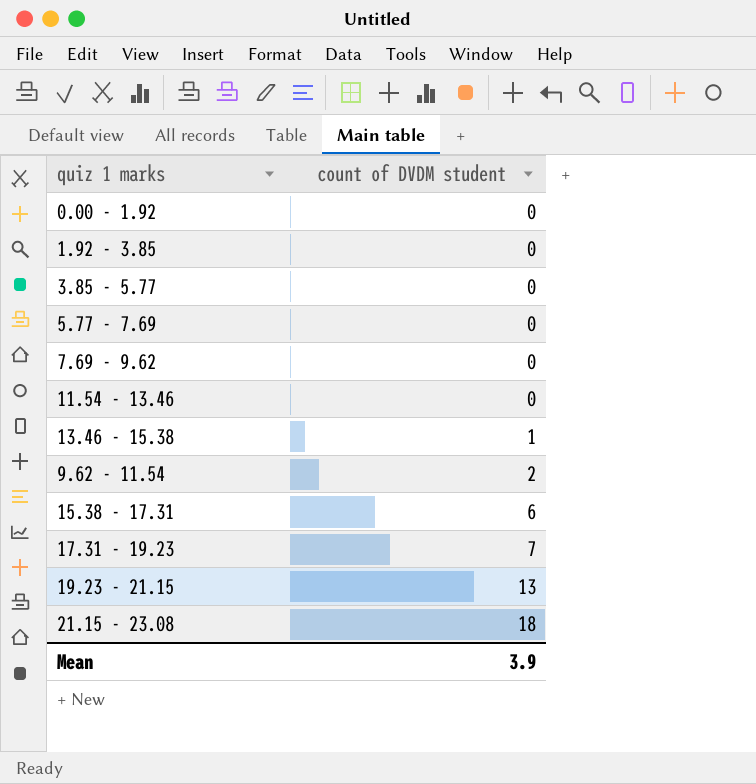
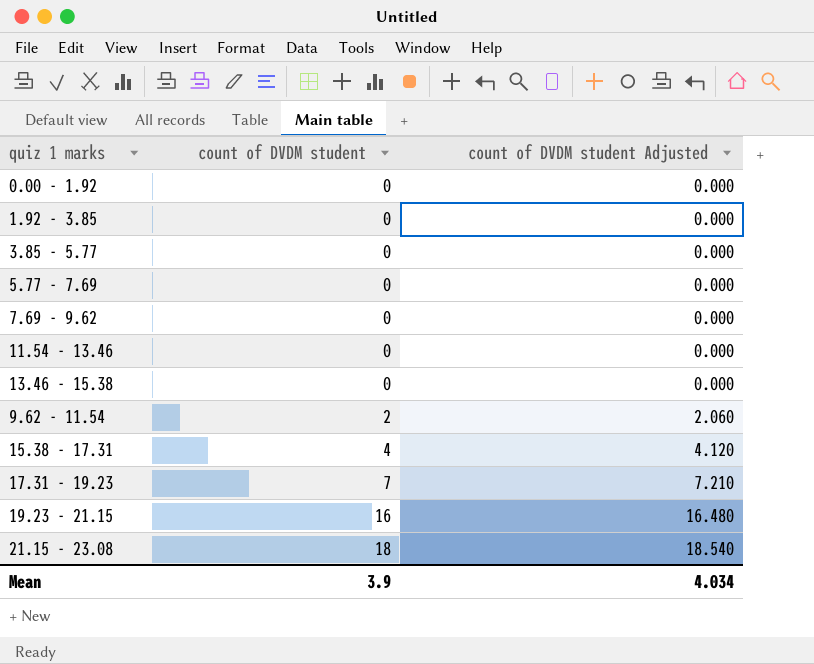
column count of DVDM student Adjusted | formula: none -> [count of DVDM student] * 1.03
13.46 - 15.38 | count of DVDM student: 1 -> 0
15.38 - 17.31 | count of DVDM student: 6 -> 4
19.23 - 21.15 | count of DVDM student: 13 -> 16

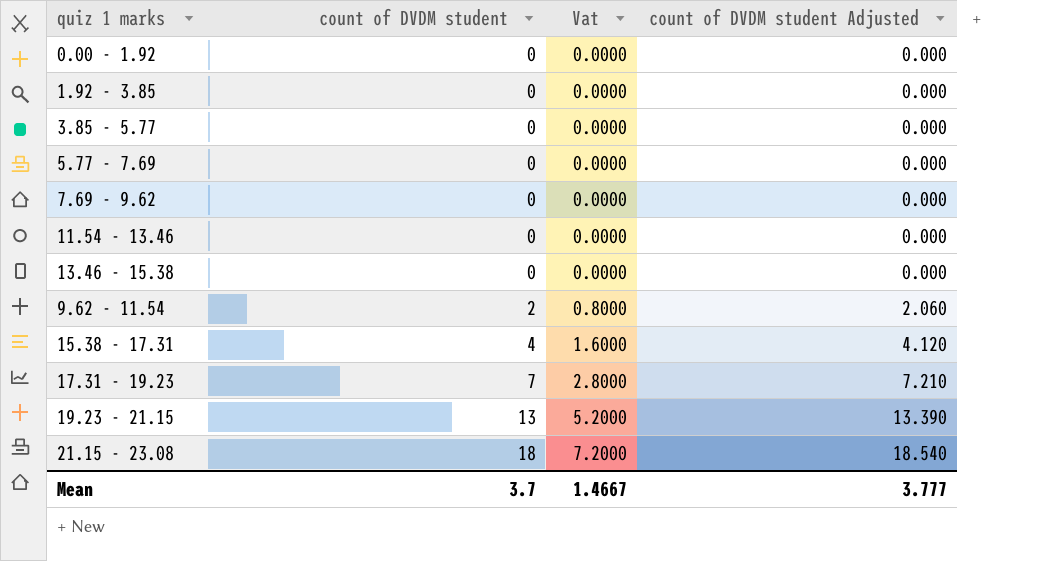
column Vat | formula: none -> [count of DVDM student] * 0.4
19.23 - 21.15 | count of DVDM student: 16 -> 13
19.23 - 21.15 | count of DVDM student Adjusted: 16.480 -> 13.390
Mean | count of DVDM student: 3.9 -> 3.7
Mean | count of DVDM student Adjusted: 4.034 -> 3.777

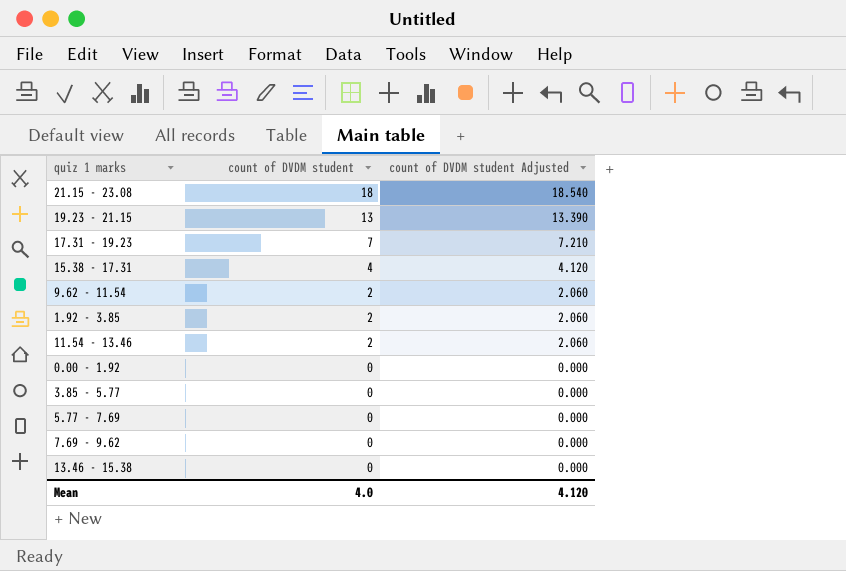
row order: count of DVDM student ascending -> count of DVDM student descending
column Vat | formula: [count of DVDM student] * 0.4 -> none
1.92 - 3.85 | count of DVDM student: 0 -> 2
1.92 - 3.85 | count of DVDM student Adjusted: 0.000 -> 2.060
11.54 - 13.46 | count of DVDM student: 0 -> 2
11.54 - 13.46 | count of DVDM student Adjusted: 0.000 -> 2.060
Mean | count of DVDM student: 3.7 -> 4.0
Mean | count of DVDM student Adjusted: 3.777 -> 4.120

